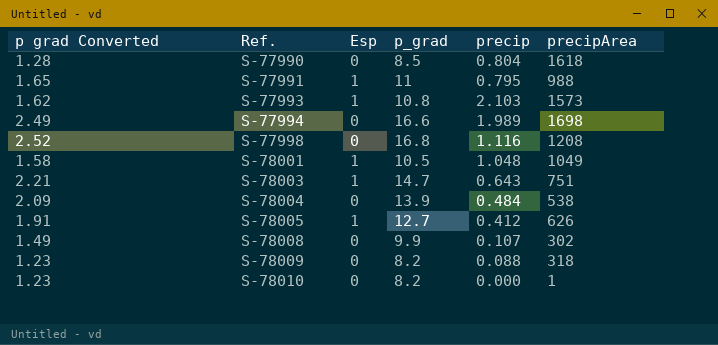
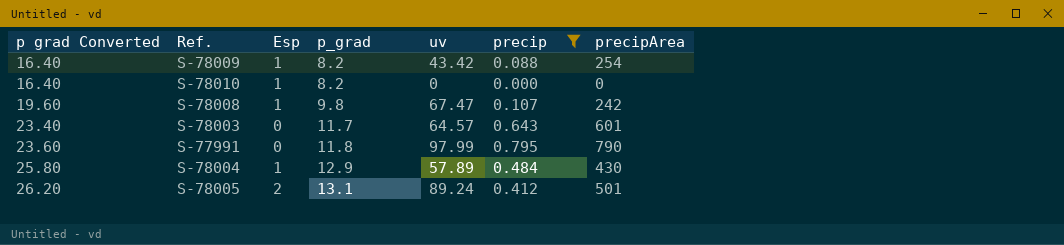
filter: none -> precip <= 0.795
row order: Ref. ascending -> p grad Converted ascending
column p grad Converted | formula: [p_grad] * 0.15 -> [p_grad] * 2
column uv | position: none -> 5
S-78009 | Esp: 0 -> 1
S-78009 | precipArea: 318 -> 254
S-78010 | Esp: 0 -> 1
S-78010 | precipArea: 1 -> 0
S-78008 | Esp: 0 -> 1
S-78008 | p_grad: 9.9 -> 9.8
S-78008 | precipArea: 302 -> 242
S-78003 | Esp: 1 -> 0
S-78003 | p_grad: 14.7 -> 11.7
S-78003 | precipArea: 751 -> 601
S-77991 | Esp: 1 -> 0
S-77991 | p_grad: 11 -> 11.8
S-77991 | precipArea: 988 -> 790
S-78004 | Esp: 0 -> 1
S-78004 | p_grad: 13.9 -> 12.9
S-78004 | precipArea: 538 -> 430
S-78005 | Esp: 1 -> 2
S-78005 | p_grad: 12.7 -> 13.1
S-78005 | precipArea: 626 -> 501

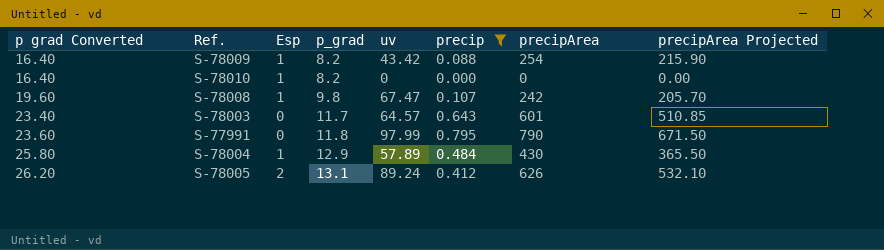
column precipArea Projected | formula: none -> [precipArea] * 0.85
S-78005 | precipArea: 501 -> 626

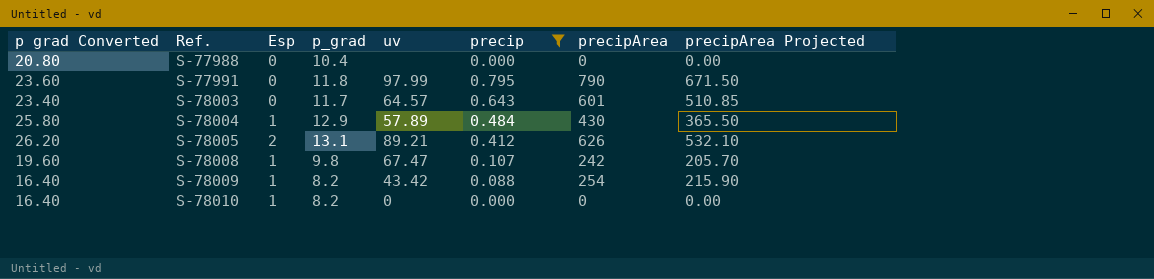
row order: p grad Converted ascending -> Ref. ascending
row S-77988: none -> 20.80 | 0 | 10.4 | none | 0.000 | 0 | 0.00
S-78005 | uv: 89.24 -> 89.21

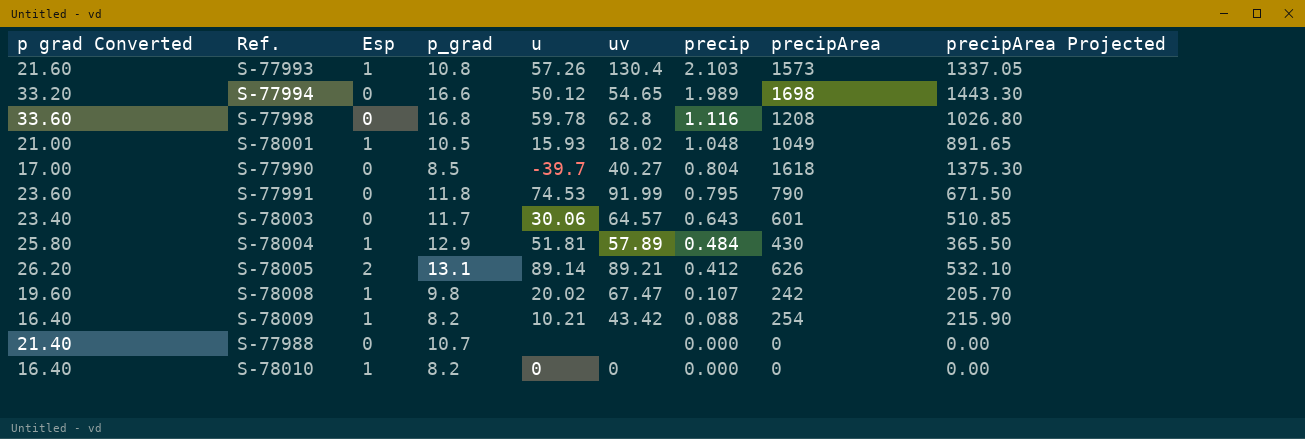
filter: precip <= 0.795 -> none
row order: Ref. ascending -> precip descending
column u | position: none -> 5
S-77991 | uv: 97.99 -> 91.99
S-77988 | p grad Converted: 20.80 -> 21.40
S-77988 | p_grad: 10.4 -> 10.7

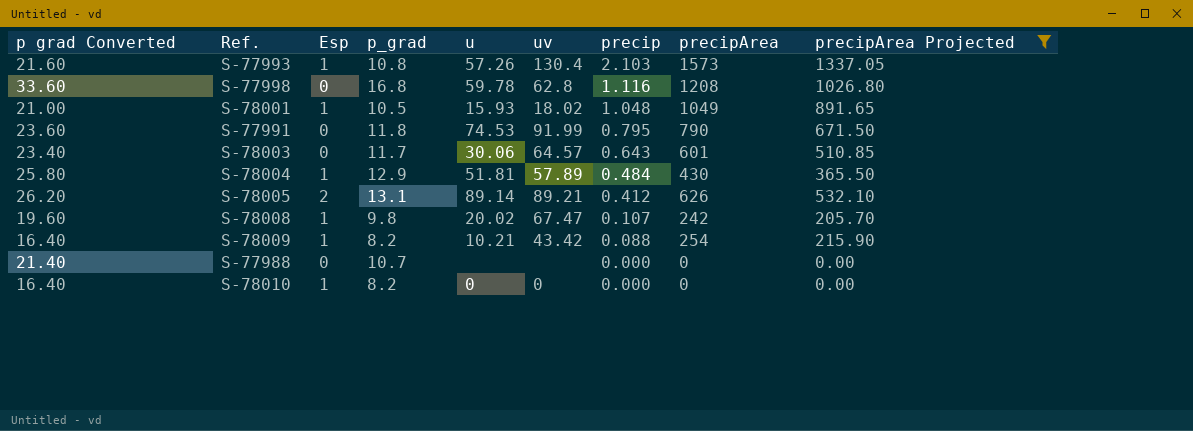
filter: none -> precipArea Projected <= 1337.05

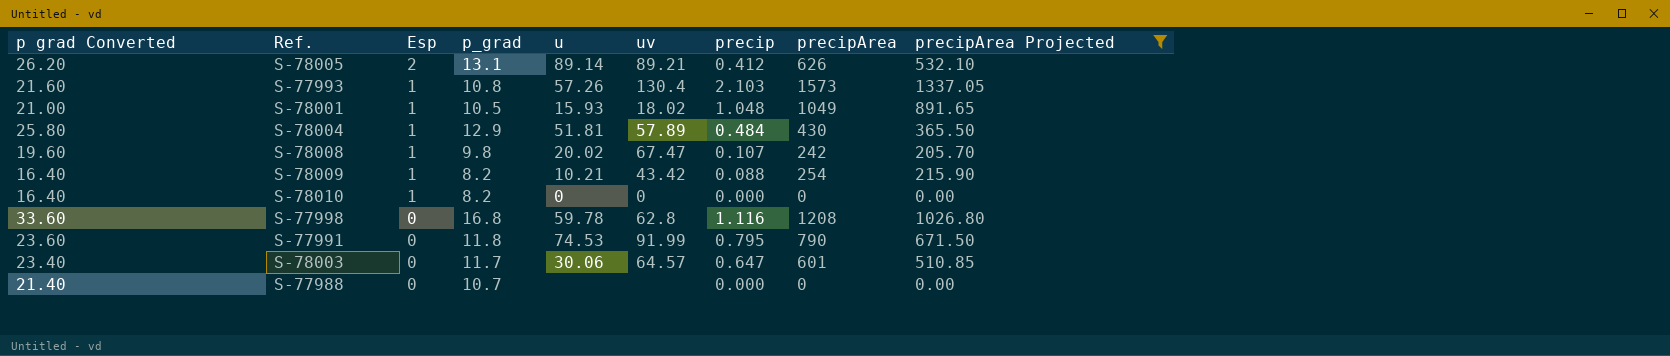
row order: precip descending -> Esp descending
S-78003 | precip: 0.643 -> 0.647

